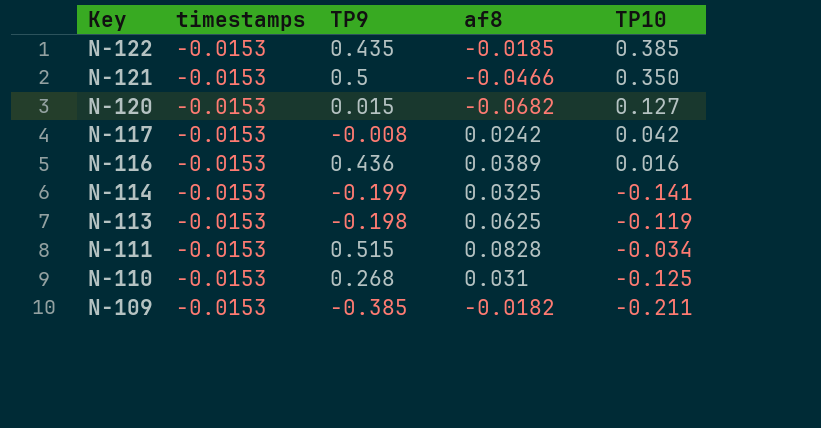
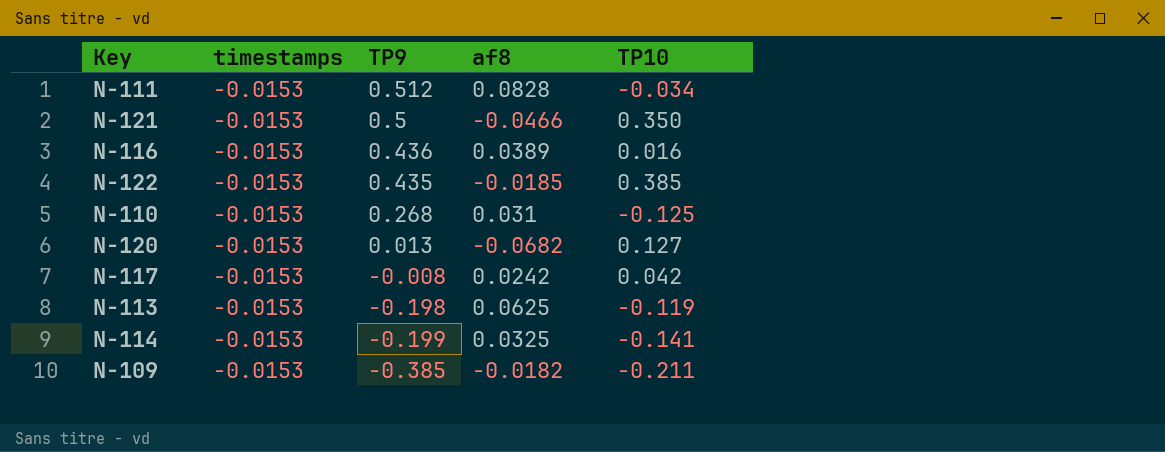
row order: Key descending -> TP9 descending
N-111 | TP9: 0.515 -> 0.512
N-120 | TP9: 0.015 -> 0.013

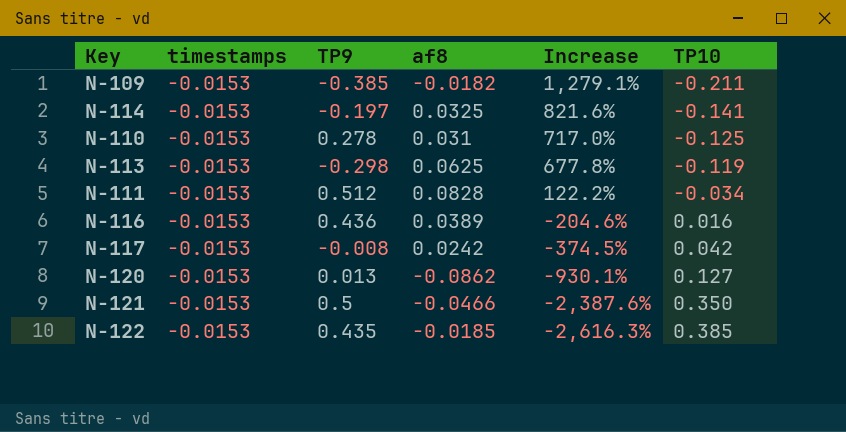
row order: TP9 descending -> Increase descending
column Increase | formula: none -> ([TP10] - [timestamps]) / [timestamps]
N-114 | TP9: -0.199 -> -0.197
N-110 | TP9: 0.268 -> 0.278
N-113 | TP9: -0.198 -> -0.298
N-120 | af8: -0.0682 -> -0.0862

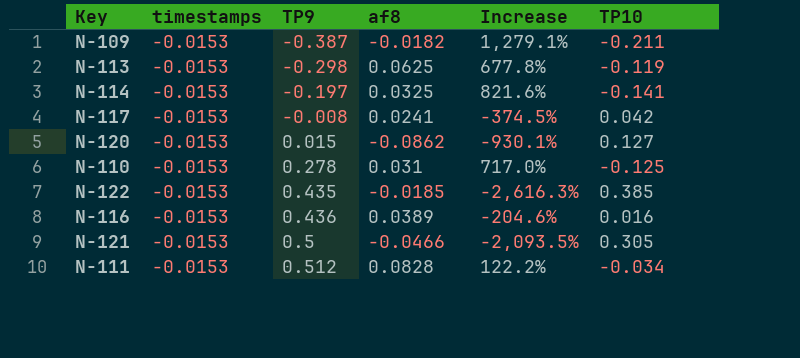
row order: Increase descending -> TP9 ascending
N-109 | TP9: -0.385 -> -0.387
N-117 | af8: 0.0242 -> 0.0241
N-120 | TP9: 0.013 -> 0.015
N-121 | Increase: -2,387.6% -> -2,093.5%
N-121 | TP10: 0.350 -> 0.305

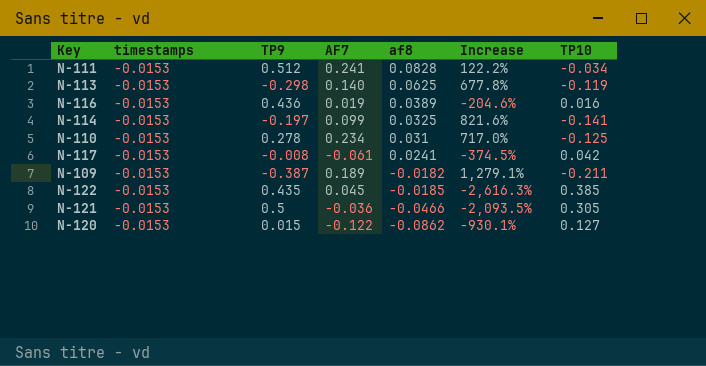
row order: TP9 ascending -> af8 descending
column AF7 | position: none -> 4

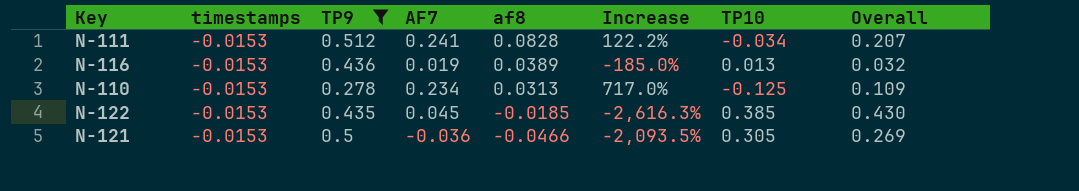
filter: none -> TP9 >= 0.278
column Overall | formula: none -> [AF7] + [TP10]
N-116 | Increase: -204.6% -> -185.0%
N-116 | TP10: 0.016 -> 0.013
N-110 | af8: 0.031 -> 0.0313

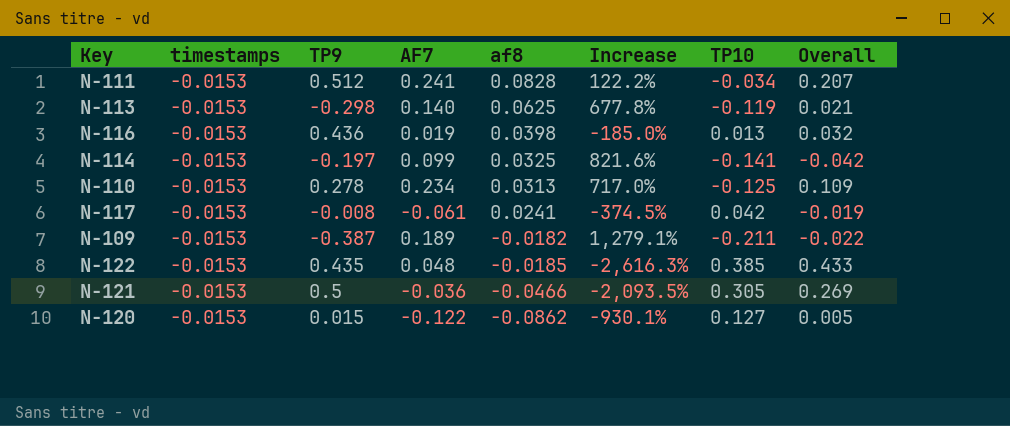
filter: TP9 >= 0.278 -> none
N-116 | af8: 0.0389 -> 0.0398
N-122 | AF7: 0.045 -> 0.048
N-122 | Overall: 0.430 -> 0.433

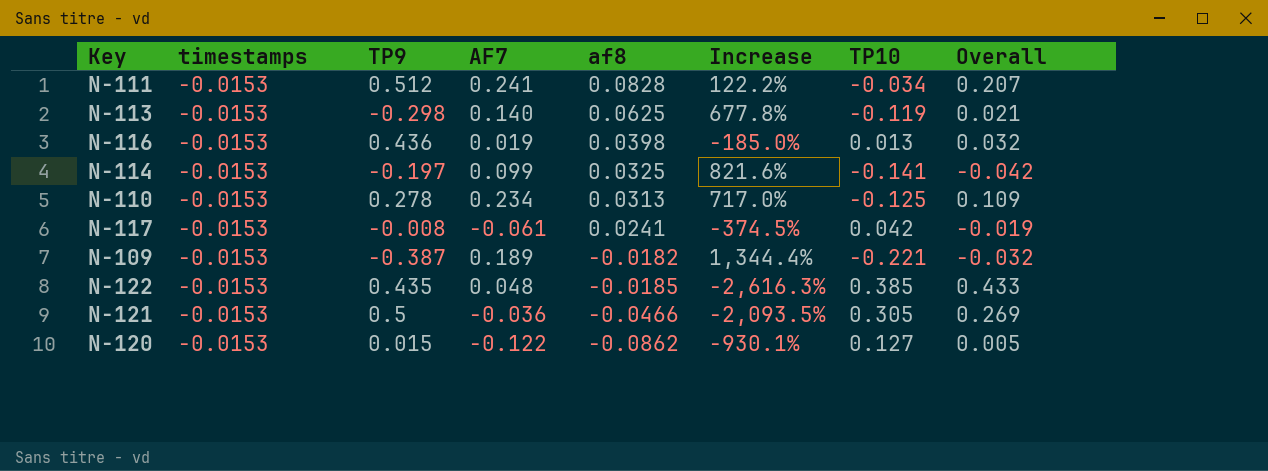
N-109 | Increase: 1,279.1% -> 1,344.4%
N-109 | TP10: -0.211 -> -0.221
N-109 | Overall: -0.022 -> -0.032

